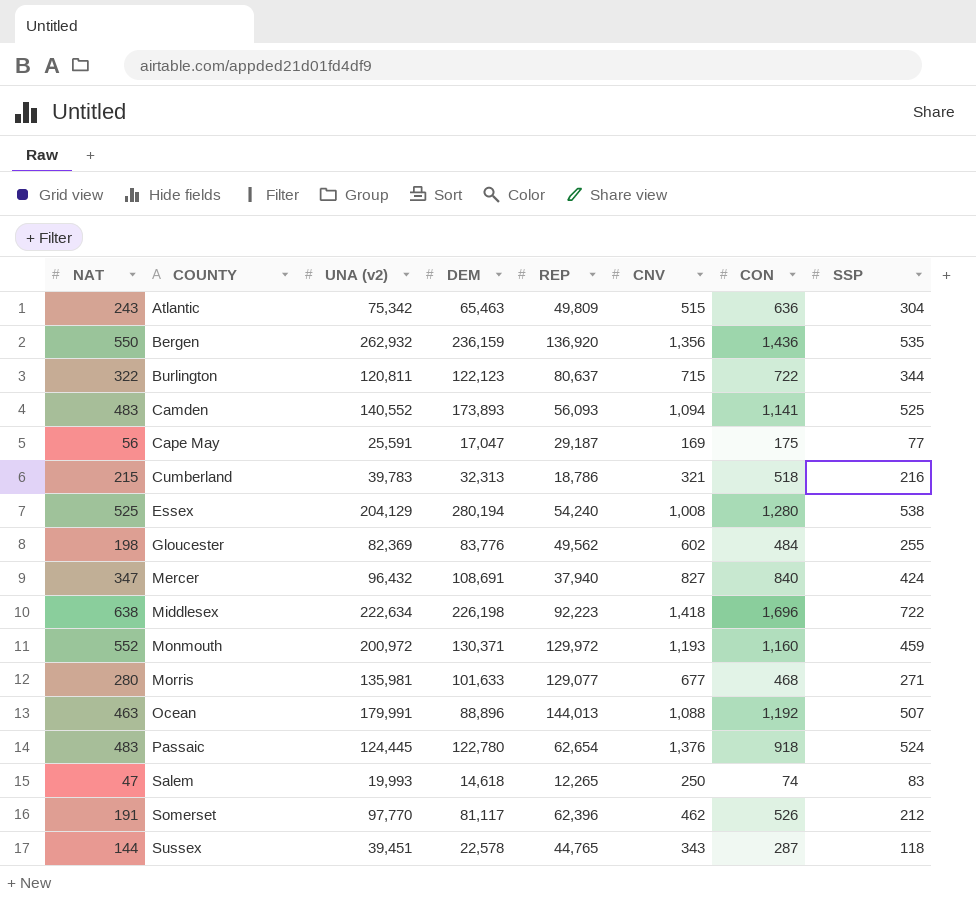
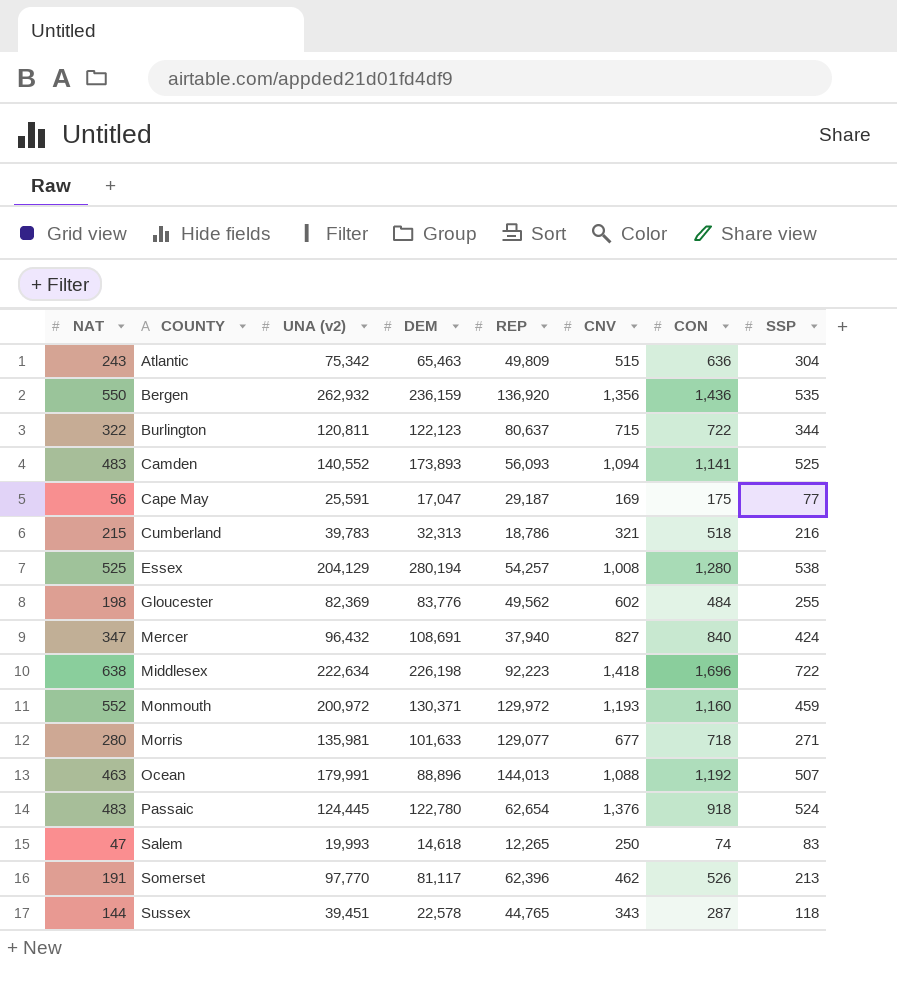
Essex | REP: 54,240 -> 54,257
Morris | CON: 468 -> 718
Somerset | SSP: 212 -> 213

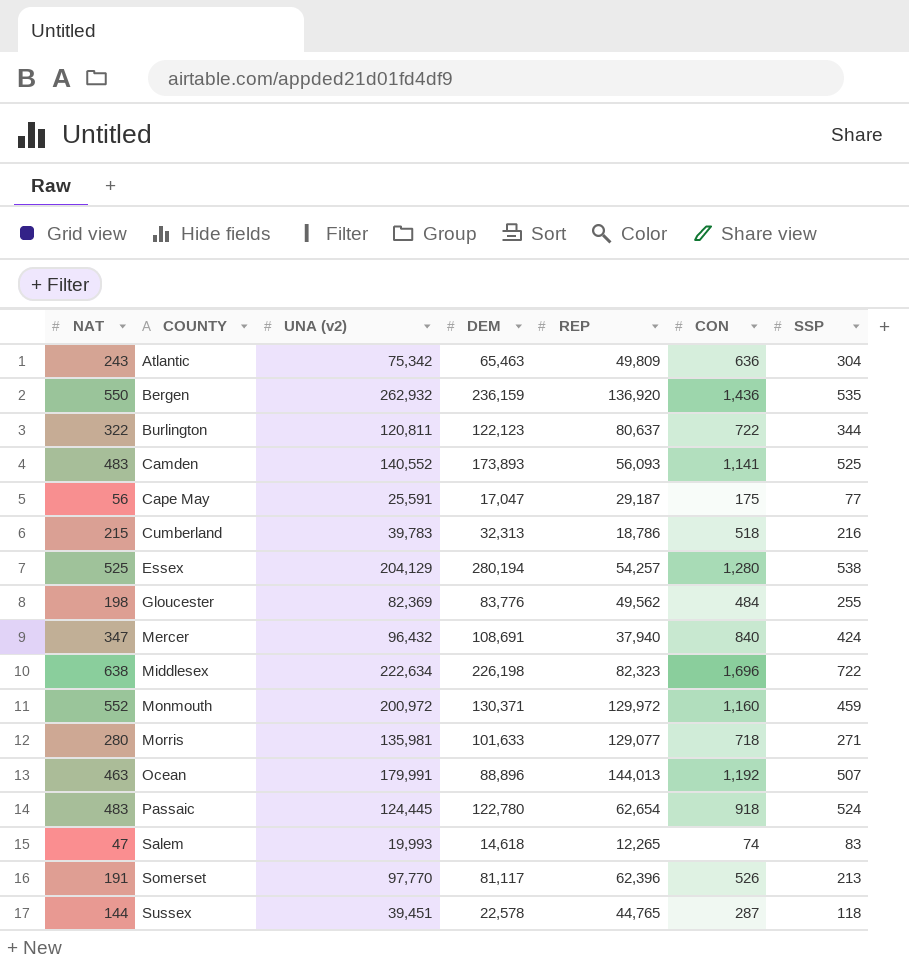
column CNV | position: 6 -> none
Middlesex | REP: 92,223 -> 82,323

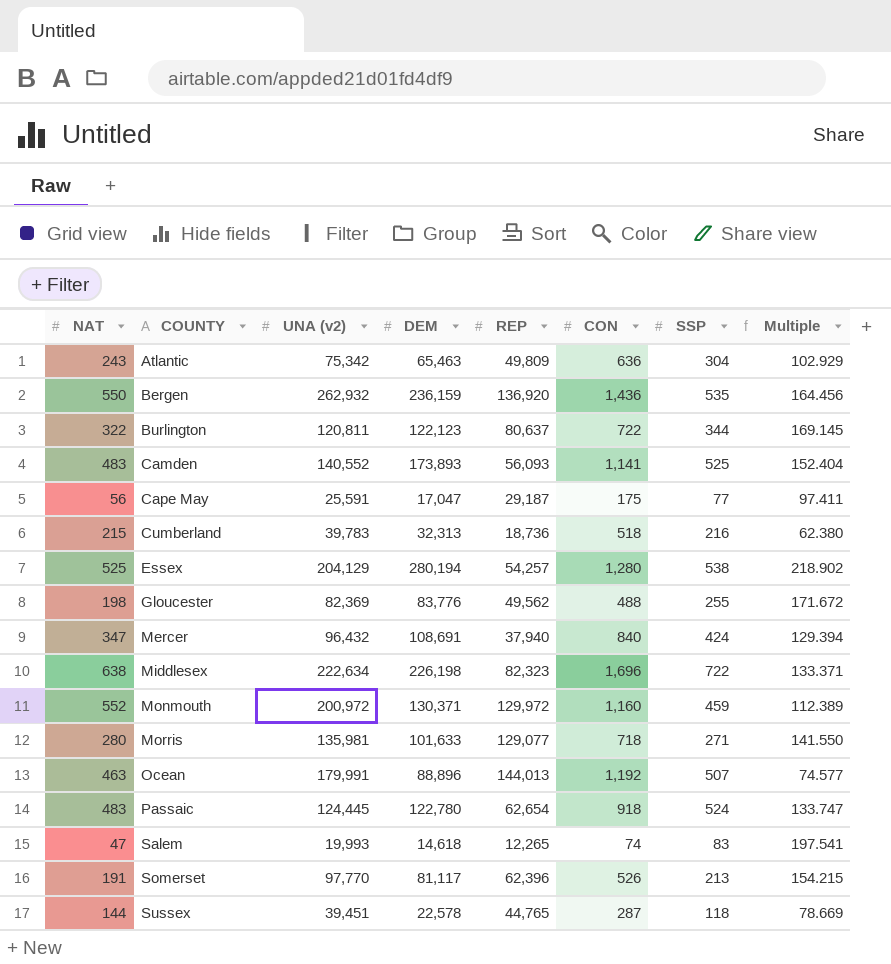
column Multiple | formula: none -> [DEM] / [CON]
Cumberland | REP: 18,786 -> 18,736
Gloucester | CON: 484 -> 488

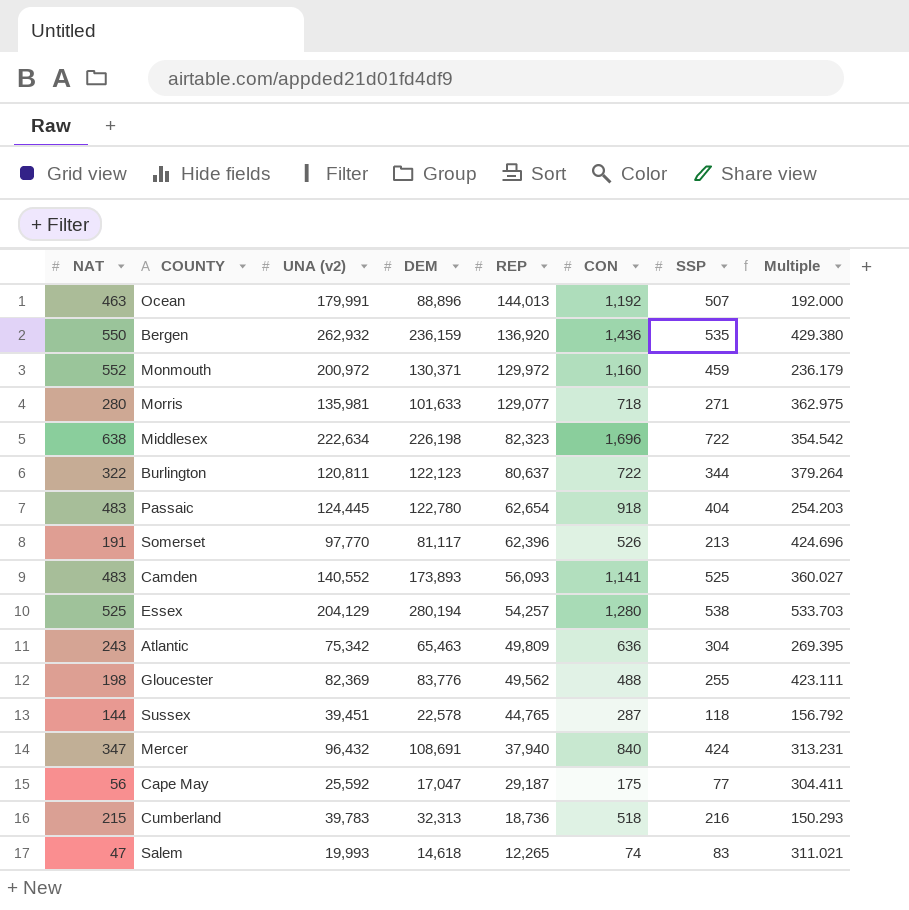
row order: COUNTY ascending -> REP descending
column Multiple | formula: [DEM] / [CON] -> [DEM] / [NAT]
Passaic | SSP: 524 -> 404
Cape May | UNA (v2): 25,591 -> 25,592

